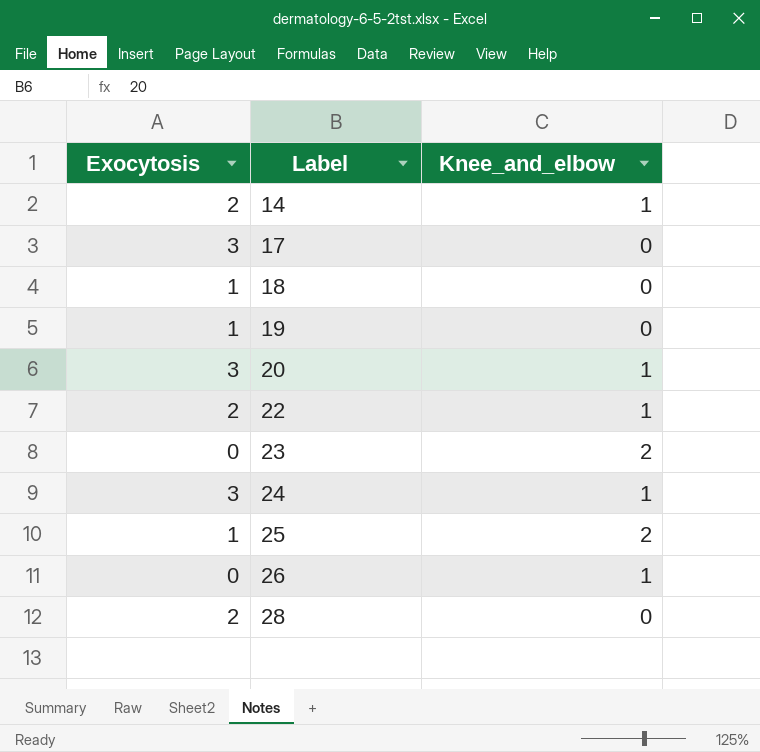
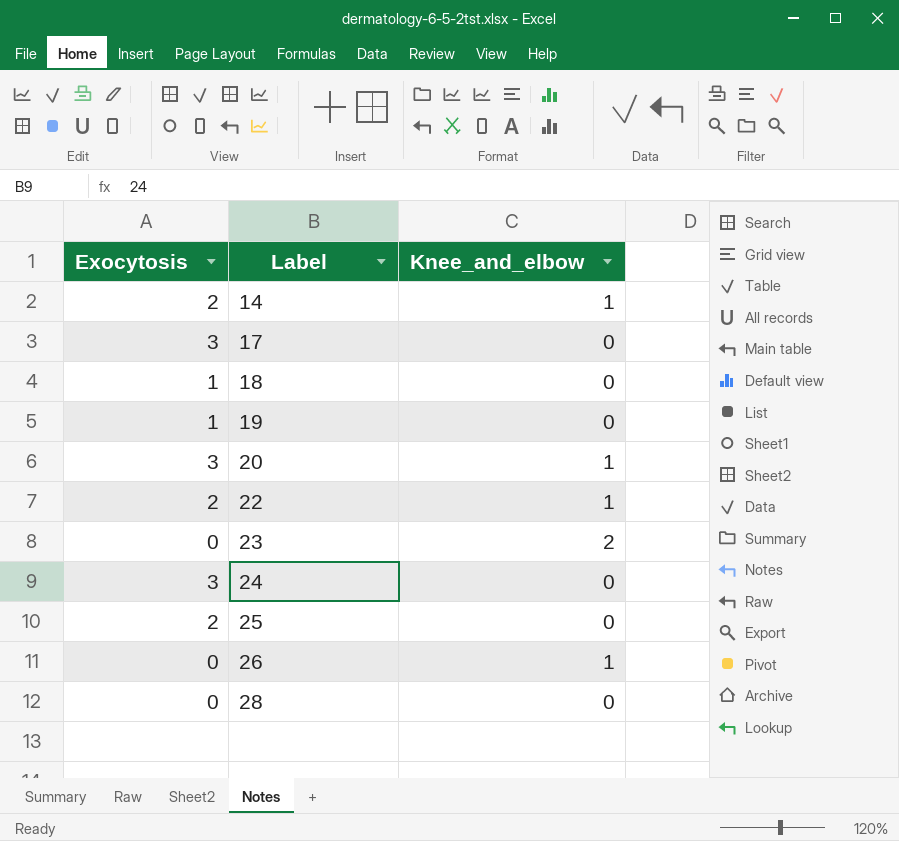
24 | Knee_and_elbow: 1 -> 0
25 | Exocytosis: 1 -> 2
25 | Knee_and_elbow: 2 -> 0
28 | Exocytosis: 2 -> 0

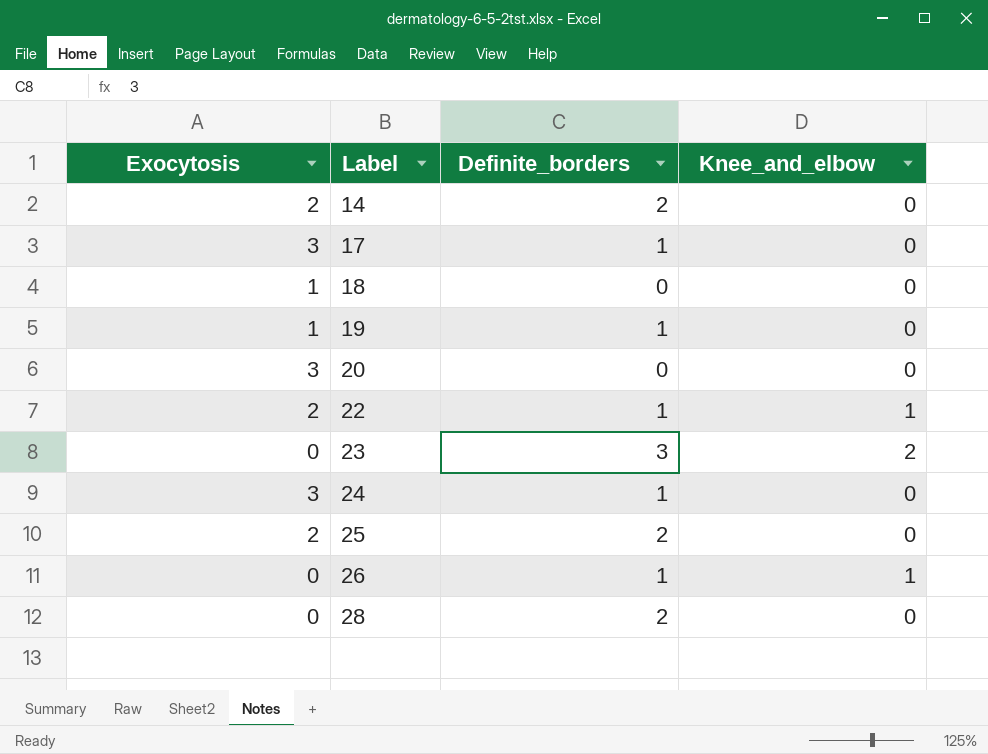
column Definite_borders | position: none -> 3
14 | Knee_and_elbow: 1 -> 0
20 | Knee_and_elbow: 1 -> 0

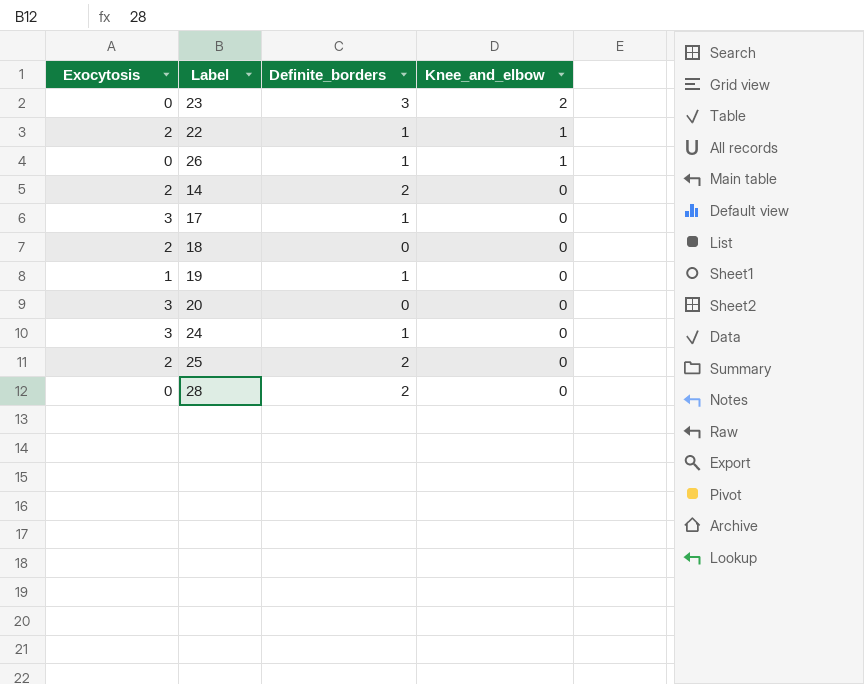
row order: Label ascending -> Knee_and_elbow descending
18 | Exocytosis: 1 -> 2

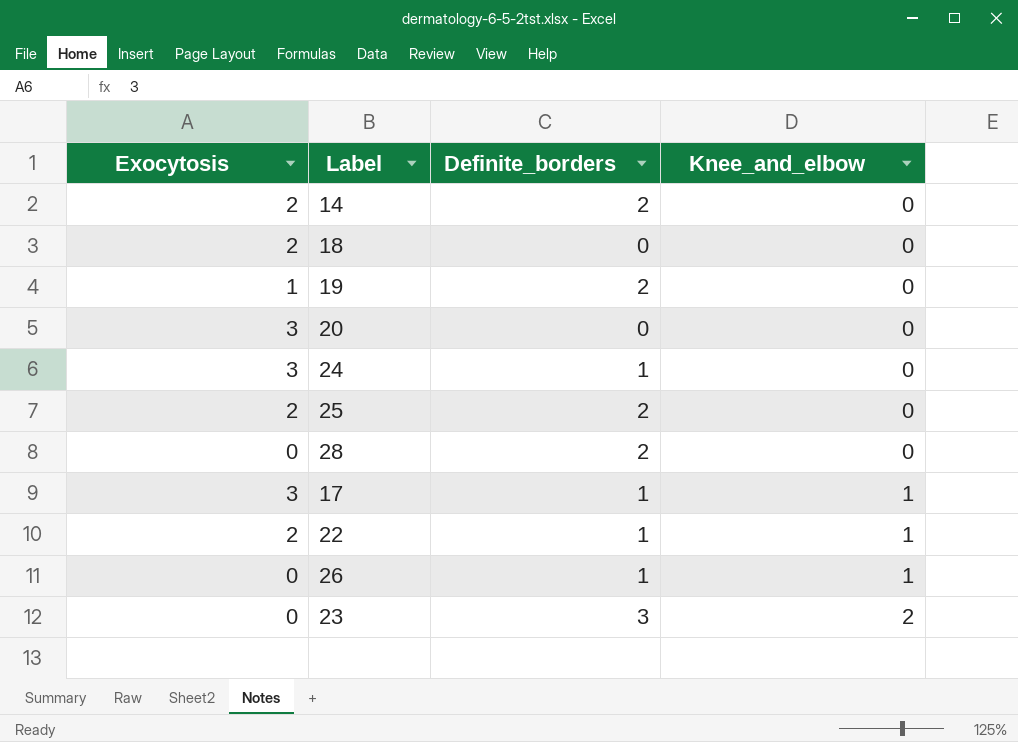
row order: Knee_and_elbow descending -> Knee_and_elbow ascending
19 | Definite_borders: 1 -> 2
17 | Knee_and_elbow: 0 -> 1

